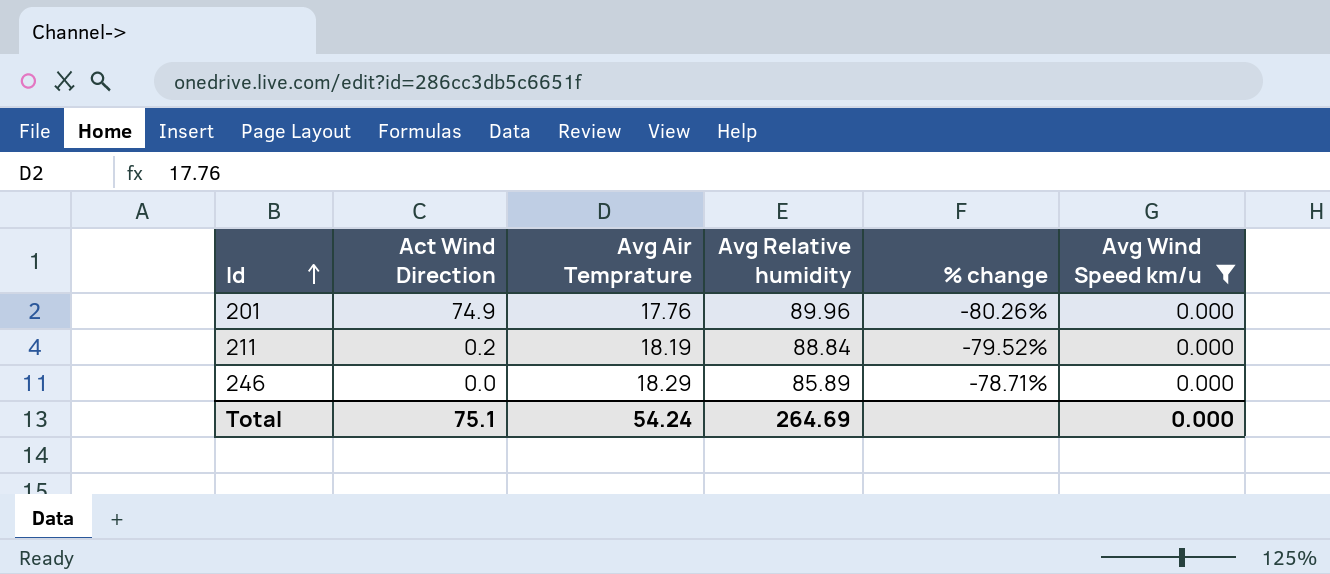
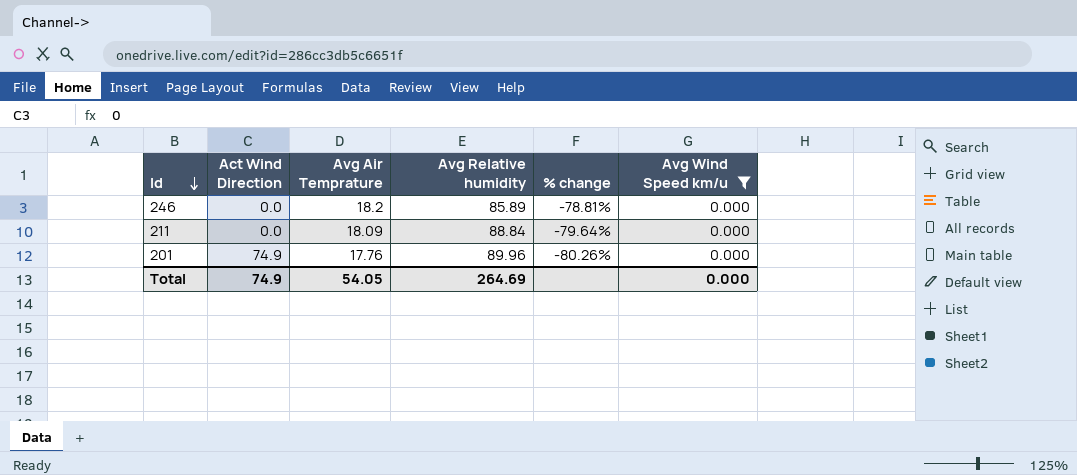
row order: Id ascending -> Id descending
246 | Avg Air Temprature: 18.29 -> 18.2
246 | % change: -78.71% -> -78.81%
211 | Act Wind Direction: 0.2 -> 0.0
211 | Avg Air Temprature: 18.19 -> 18.09
211 | % change: -79.52% -> -79.64%
Total | Act Wind Direction: 75.1 -> 74.9
Total | Avg Air Temprature: 54.24 -> 54.05

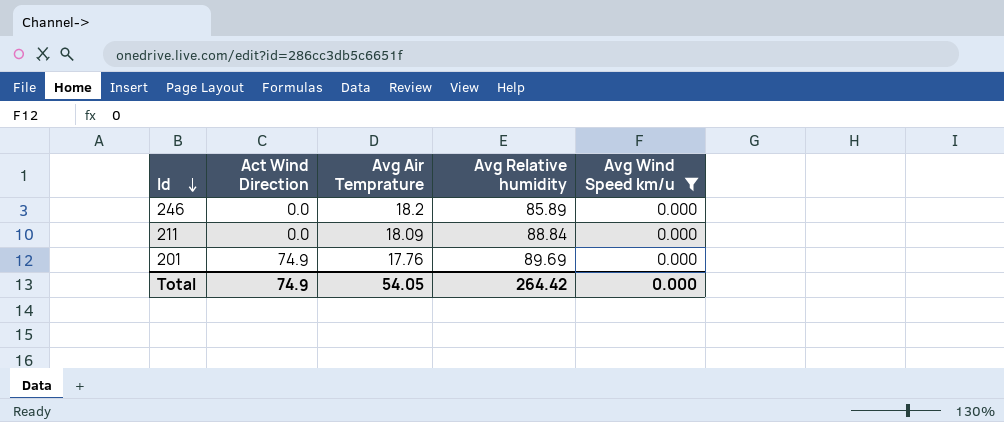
column % change | formula: ([Avg Air Temprature] - [Avg Relative humidity]) / [Avg Relative humidity] -> none
201 | Avg Relative humidity: 89.96 -> 89.69
Total | Avg Relative humidity: 264.69 -> 264.42

